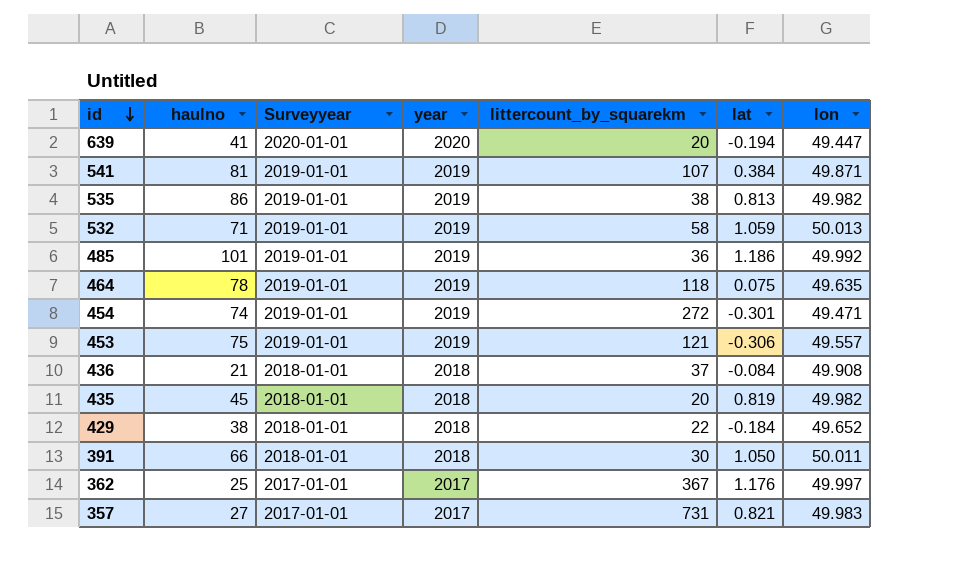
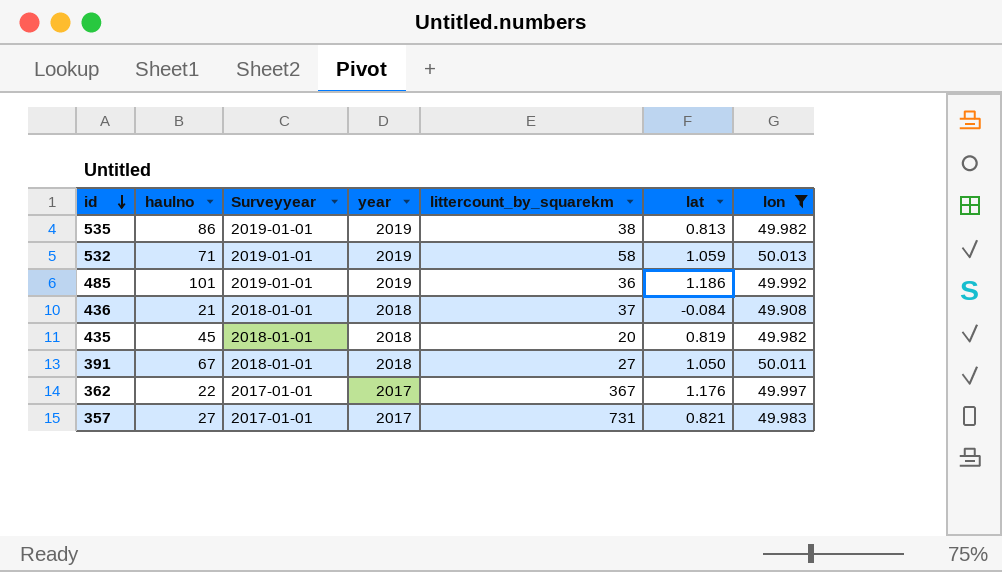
filter: none -> lon >= 49.908
391 | haulno: 66 -> 67
391 | littercount_by_squarekm: 30 -> 27
362 | haulno: 25 -> 22

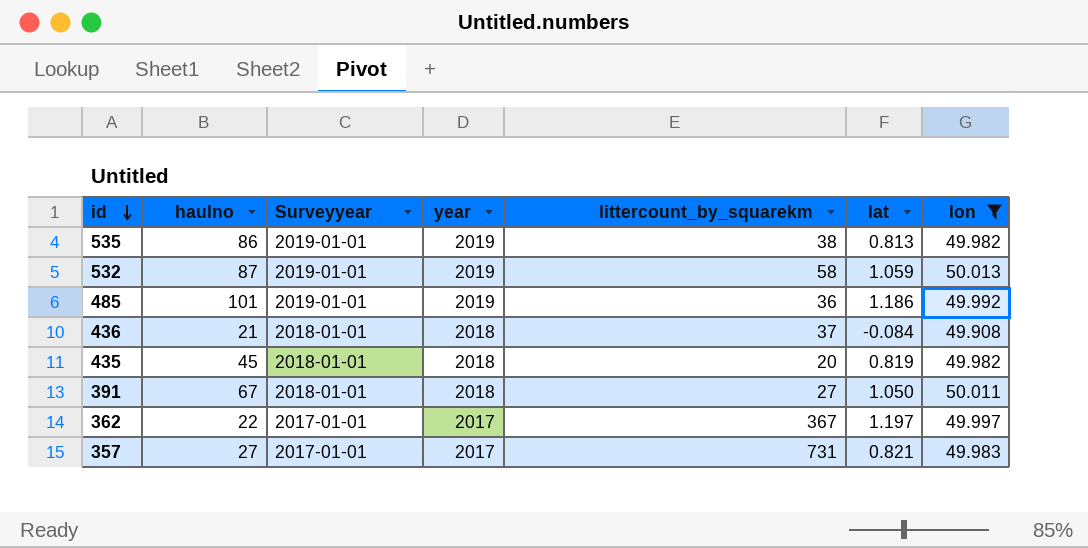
532 | haulno: 71 -> 87
362 | lat: 1.176 -> 1.197

